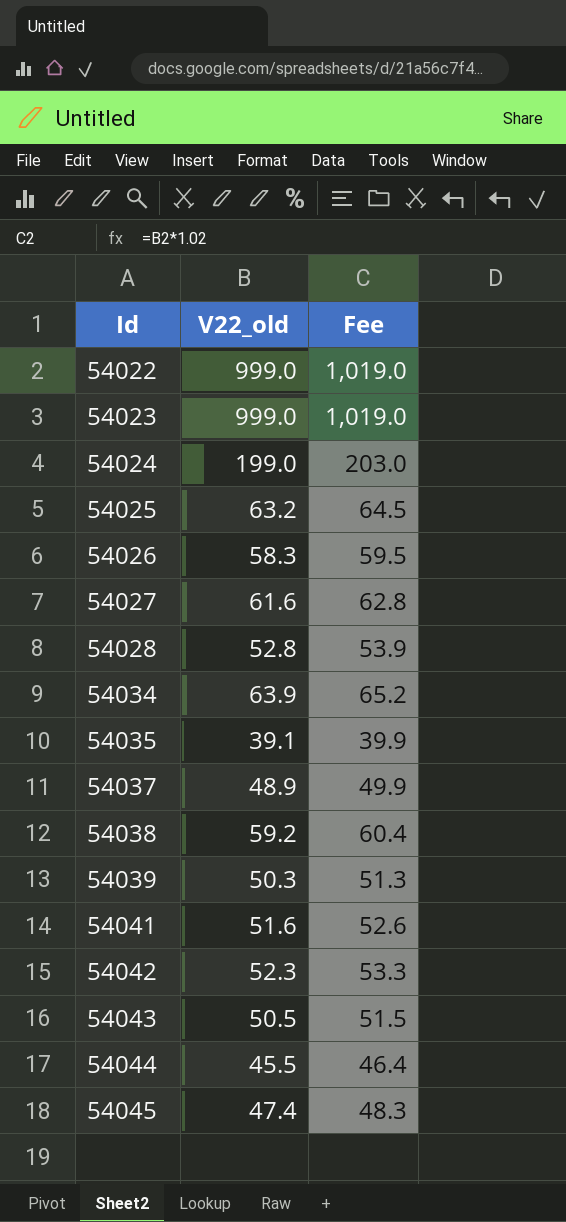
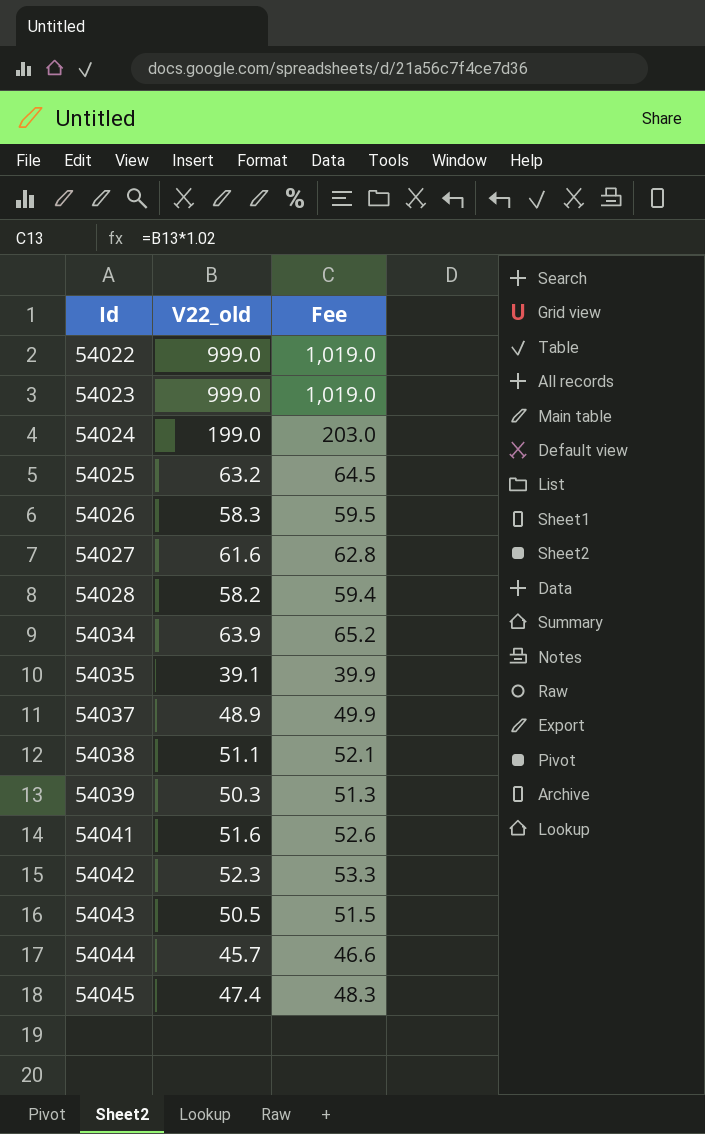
54028 | V22_old: 52.8 -> 58.2
54028 | Fee: 53.9 -> 59.4
54038 | V22_old: 59.2 -> 51.1
54038 | Fee: 60.4 -> 52.1
54044 | V22_old: 45.5 -> 45.7
54044 | Fee: 46.4 -> 46.6

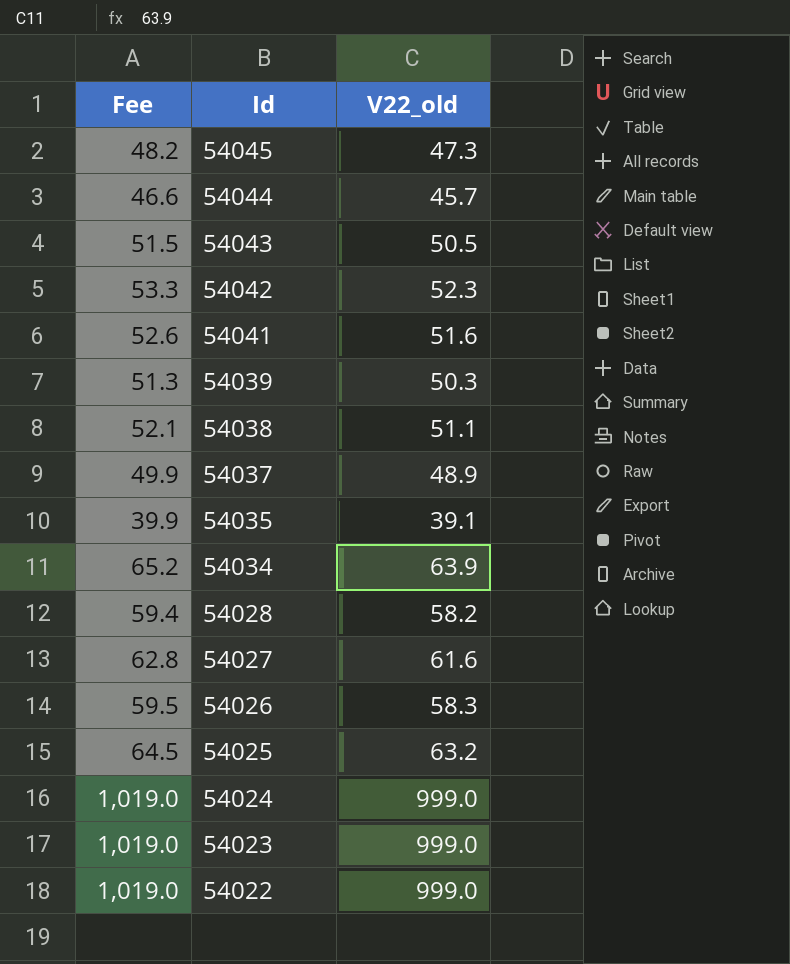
row order: Id ascending -> Id descending
column Fee | position: 3 -> 1
54045 | Fee: 48.3 -> 48.2
54045 | V22_old: 47.4 -> 47.3
54024 | Fee: 203.0 -> 1,019.0
54024 | V22_old: 199.0 -> 999.0

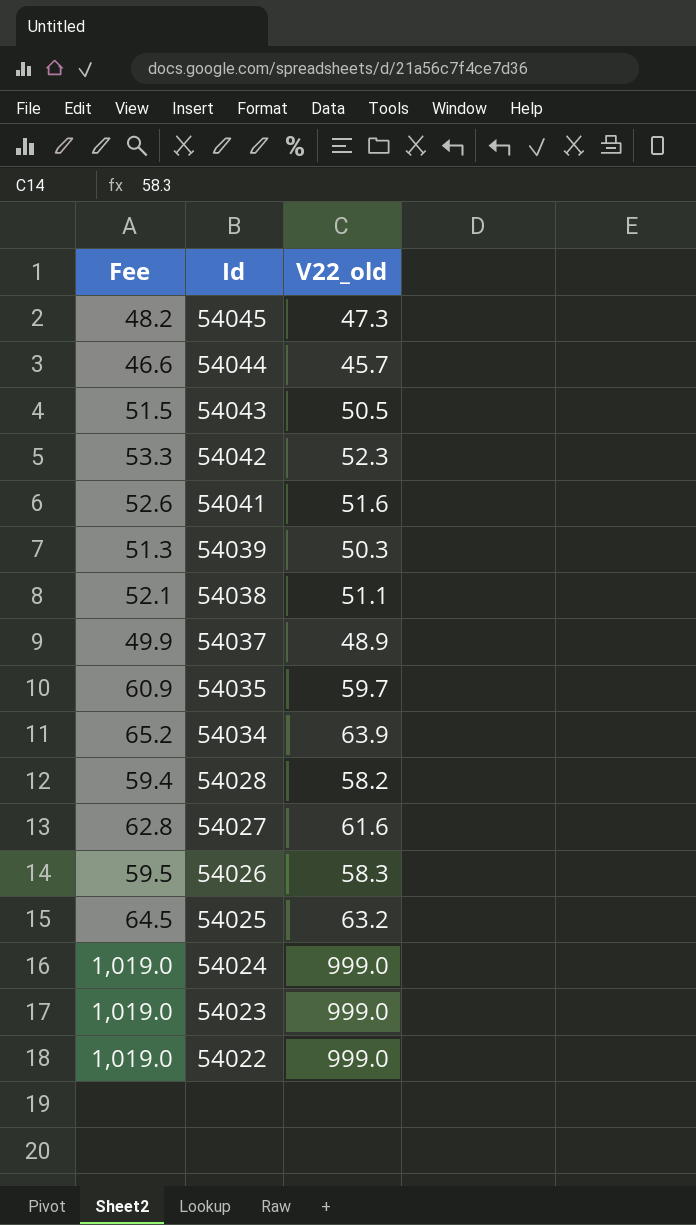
54035 | Fee: 39.9 -> 60.9
54035 | V22_old: 39.1 -> 59.7

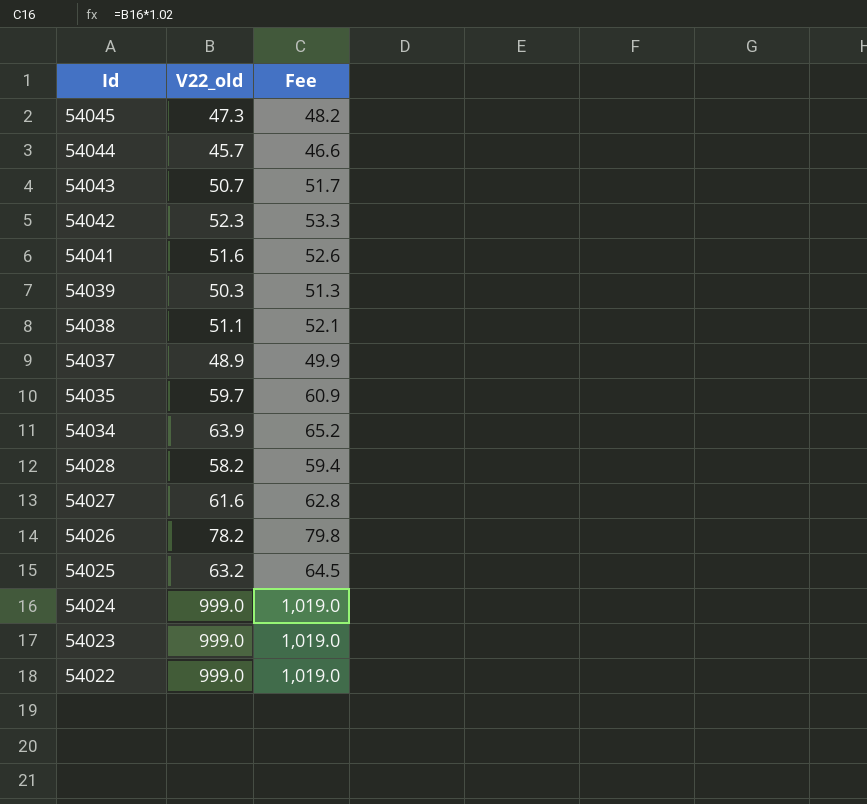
column Fee | position: 1 -> 3
54043 | V22_old: 50.5 -> 50.7
54043 | Fee: 51.5 -> 51.7
54026 | V22_old: 58.3 -> 78.2
54026 | Fee: 59.5 -> 79.8

